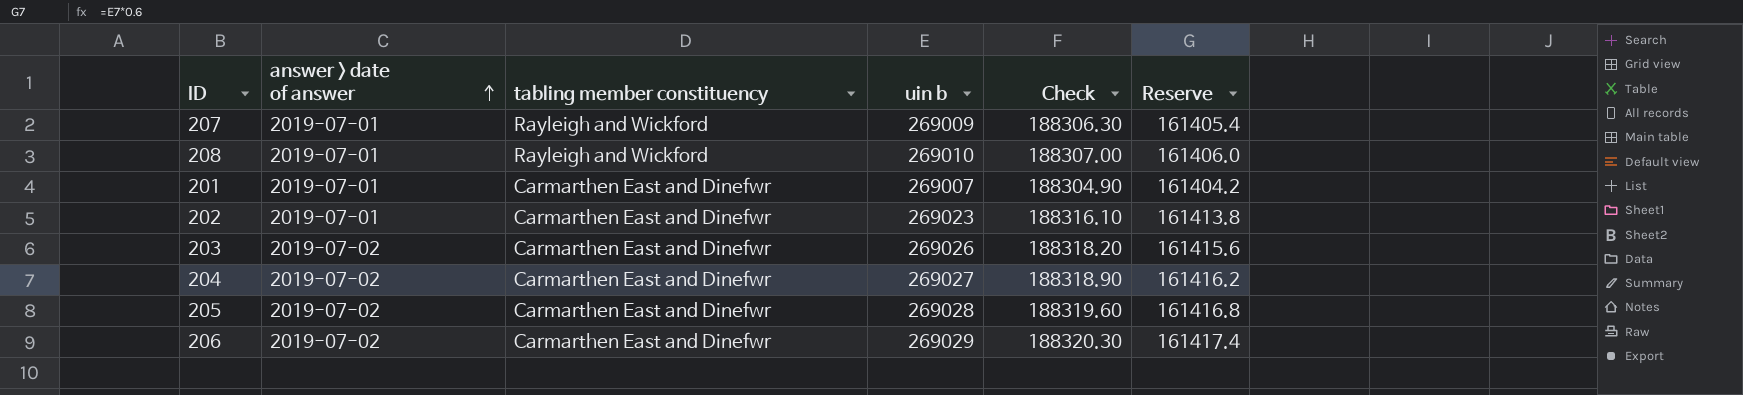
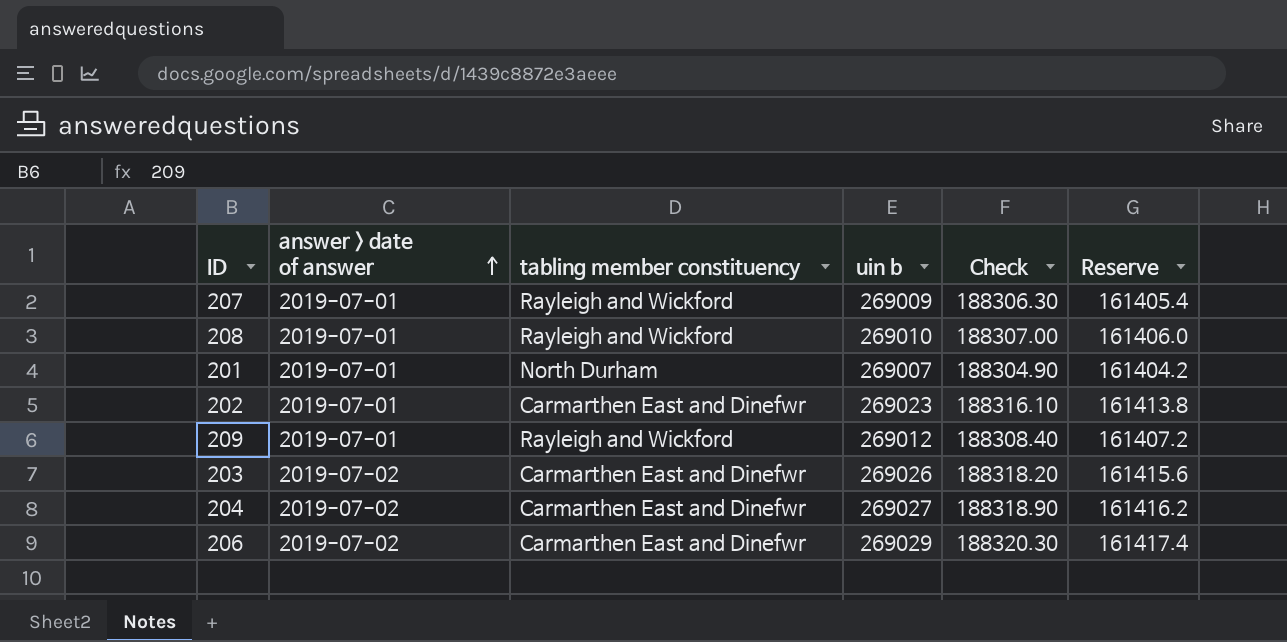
row 205: 2019-07-02 | Carmarthen East and Dinefwr | 269028 | 188319.60 | 161416.8 -> none
201 | tabling member constituency: Carmarthen East and Dinefwr -> North Durham
row 209: none -> 2019-07-01 | Rayleigh and Wickford | 269012 | 188308.40 | 161407.2

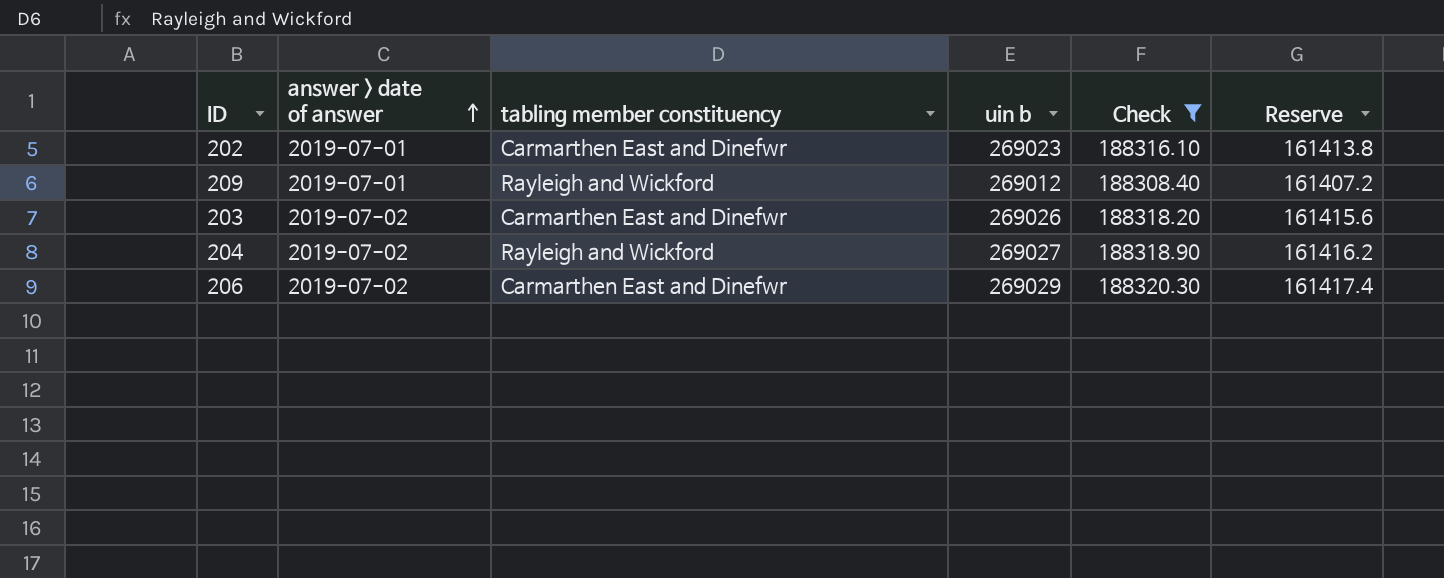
filter: none -> Check >= 188308.40
204 | tabling member constituency: Carmarthen East and Dinefwr -> Rayleigh and Wickford

